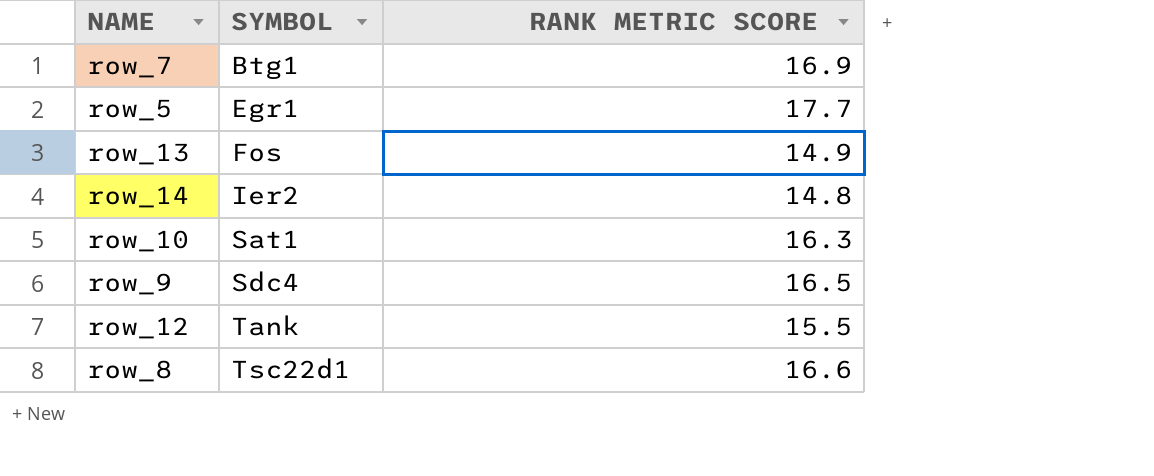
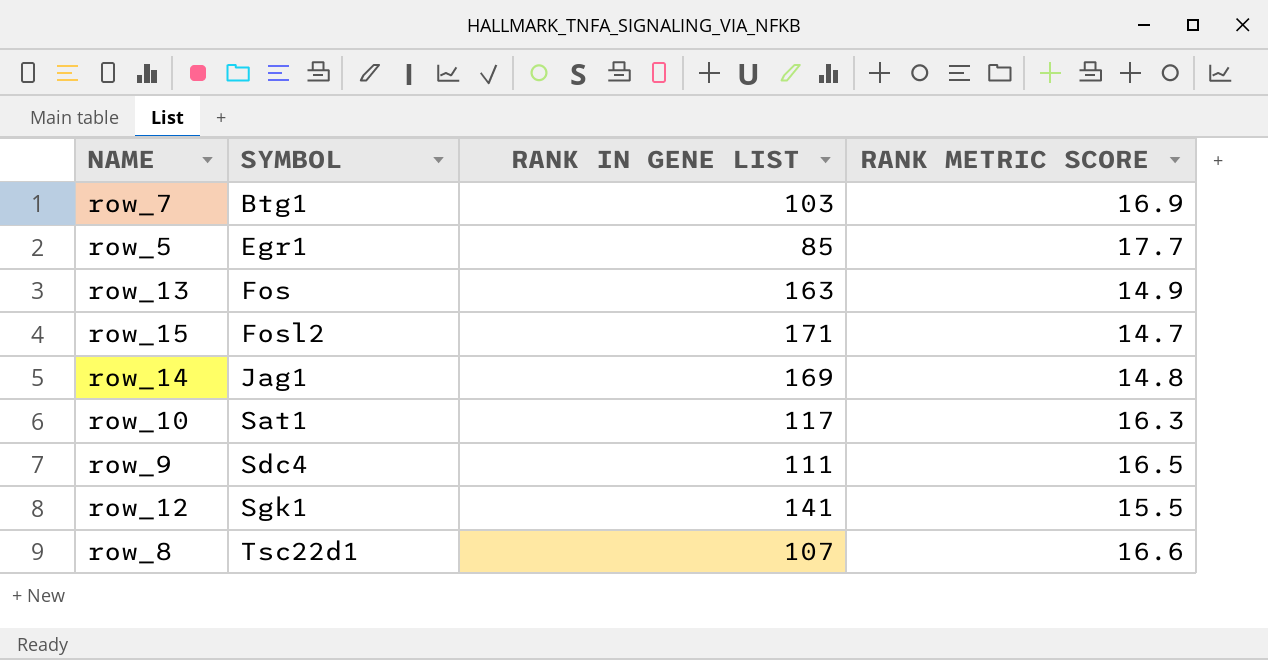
column RANK IN GENE LIST | position: none -> 3
row row_15: none -> Fosl2 | 171 | 14.7
row_14 | SYMBOL: Ier2 -> Jag1
row_12 | SYMBOL: Tank -> Sgk1

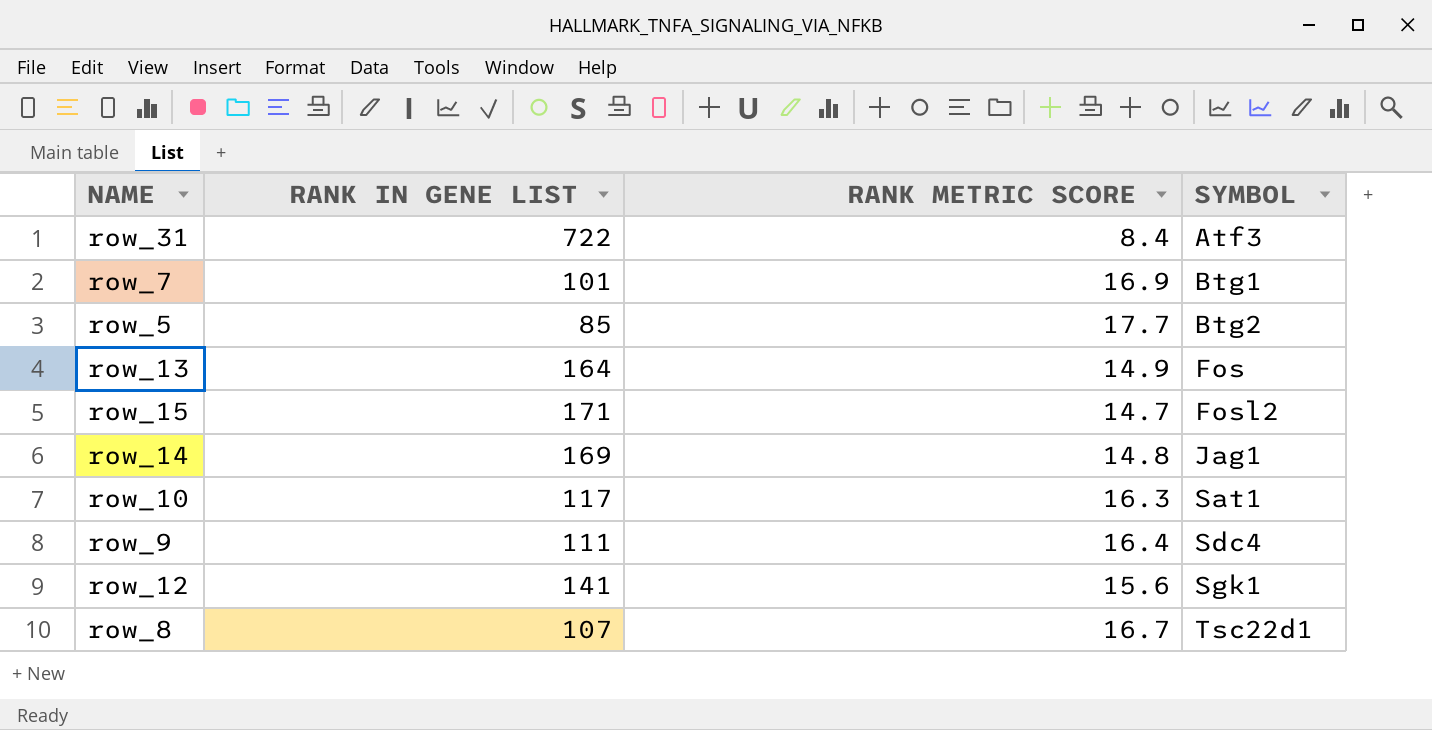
column SYMBOL | position: 2 -> 4
row row_31: none -> 722 | 8.4 | Atf3
row_7 | RANK IN GENE LIST: 103 -> 101
row_5 | SYMBOL: Egr1 -> Btg2
row_13 | RANK IN GENE LIST: 163 -> 164
row_9 | RANK METRIC SCORE: 16.5 -> 16.4
row_12 | RANK METRIC SCORE: 15.5 -> 15.6
row_8 | RANK METRIC SCORE: 16.6 -> 16.7

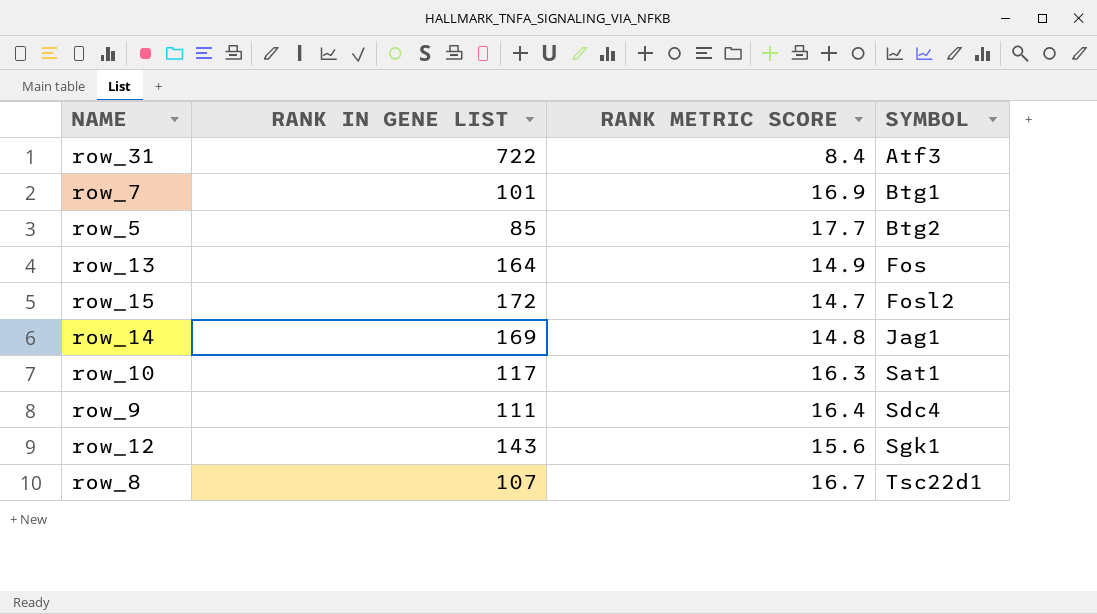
row_15 | RANK IN GENE LIST: 171 -> 172
row_12 | RANK IN GENE LIST: 141 -> 143

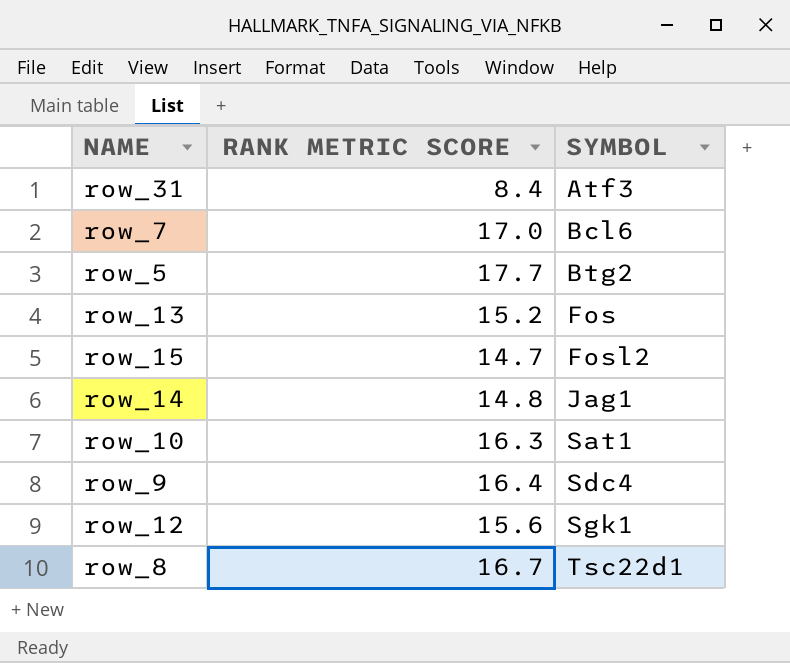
column RANK IN GENE LIST | position: 2 -> none
row_7 | RANK METRIC SCORE: 16.9 -> 17.0
row_7 | SYMBOL: Btg1 -> Bcl6
row_13 | RANK METRIC SCORE: 14.9 -> 15.2

